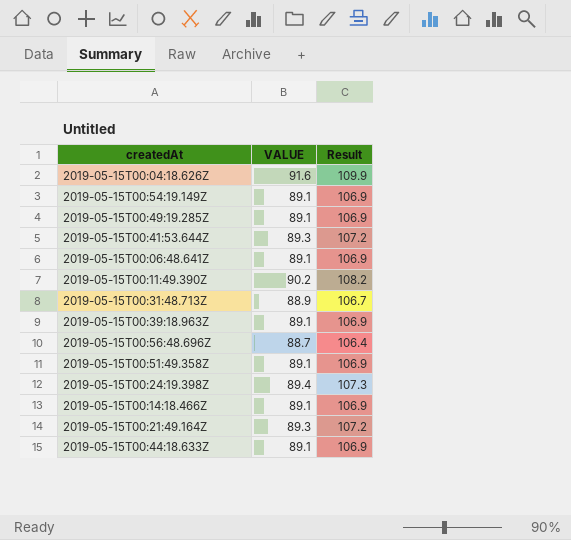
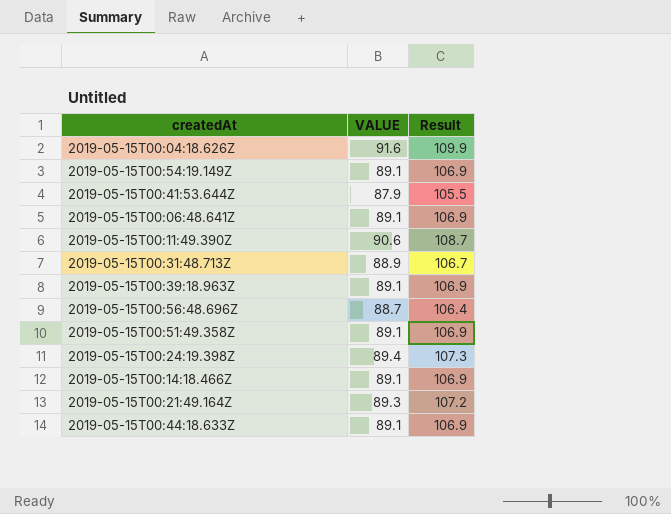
row 2019-05-15T00:49:19.285Z: 89.1 | 106.9 -> none
2019-05-15T00:41:53.644Z | VALUE: 89.3 -> 87.9
2019-05-15T00:41:53.644Z | Result: 107.2 -> 105.5
2019-05-15T00:11:49.390Z | VALUE: 90.2 -> 90.6
2019-05-15T00:11:49.390Z | Result: 108.2 -> 108.7

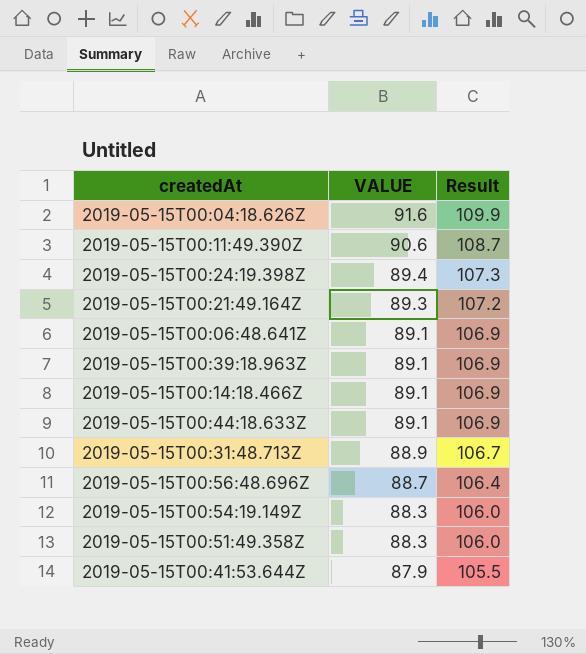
row order: none -> VALUE descending
2019-05-15T00:54:19.149Z | VALUE: 89.1 -> 88.3
2019-05-15T00:54:19.149Z | Result: 106.9 -> 106.0
2019-05-15T00:51:49.358Z | VALUE: 89.1 -> 88.3
2019-05-15T00:51:49.358Z | Result: 106.9 -> 106.0

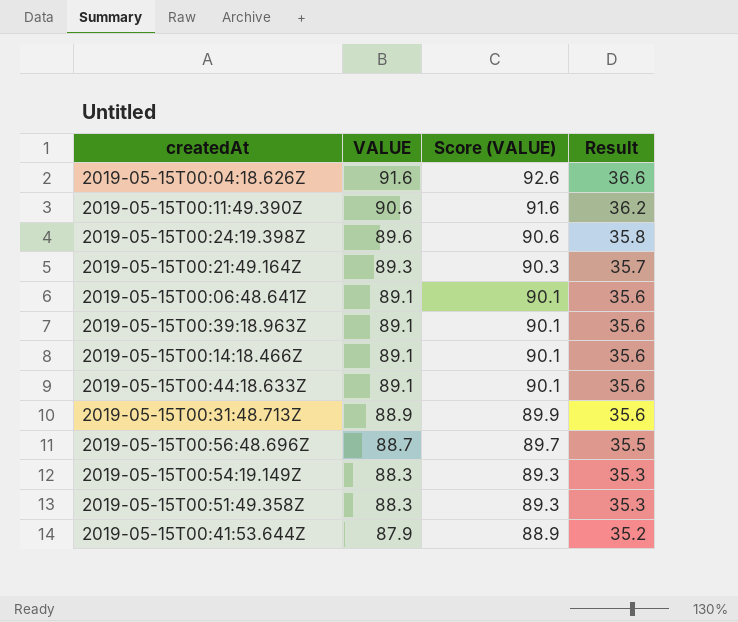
column Score (VALUE) | formula: none -> [VALUE] + 1
column Result | formula: [VALUE] * 1.2 -> [VALUE] * 0.4
2019-05-15T00:24:19.398Z | VALUE: 89.4 -> 89.6

